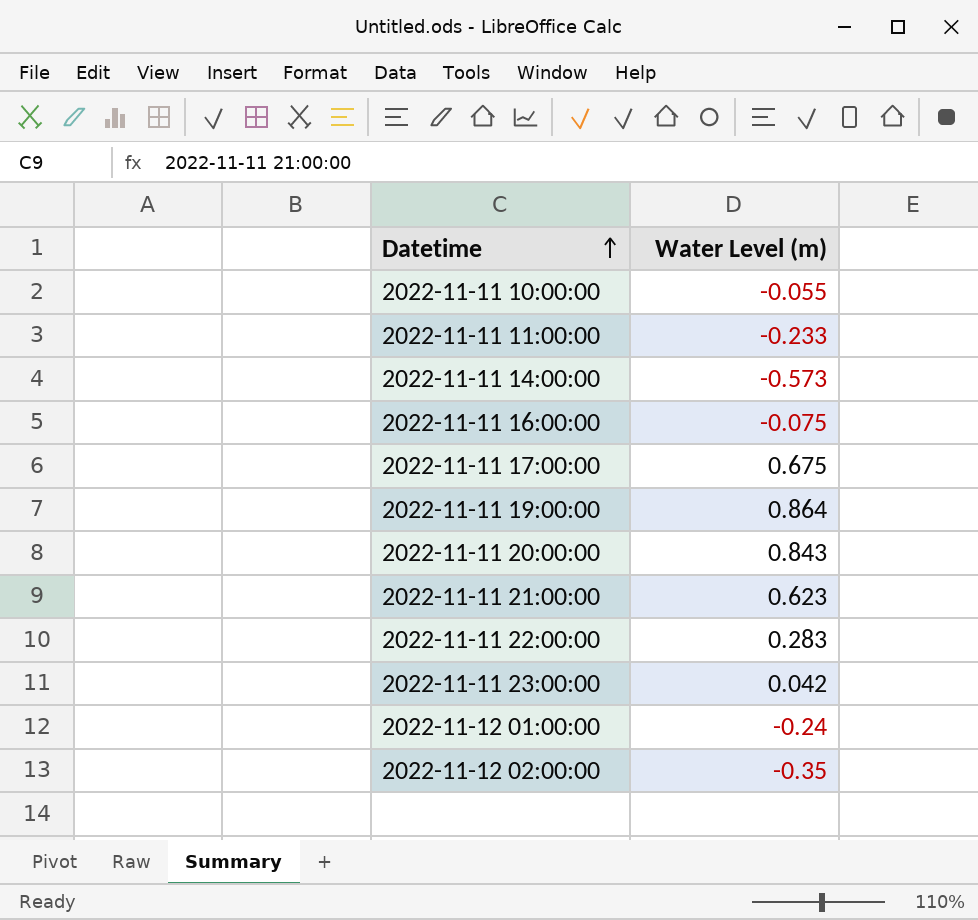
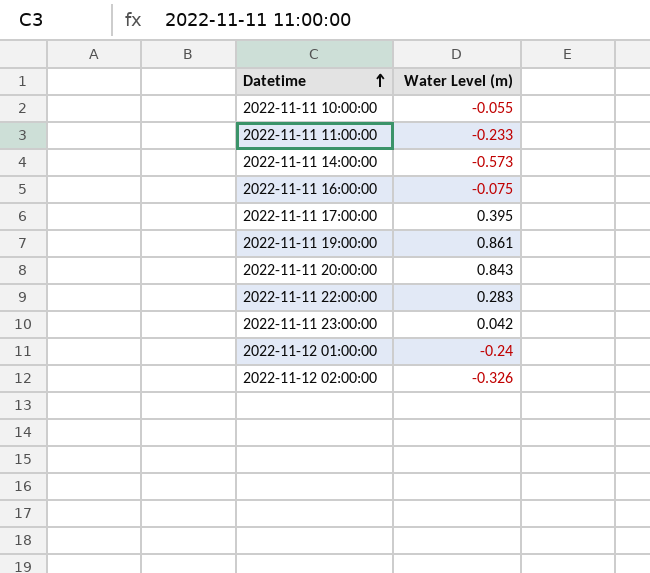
row 2022-11-11 21:00:00: 0.623 -> none
2022-11-11 17:00:00 | Water Level (m): 0.675 -> 0.395
2022-11-11 19:00:00 | Water Level (m): 0.864 -> 0.861
2022-11-12 02:00:00 | Water Level (m): -0.35 -> -0.326

